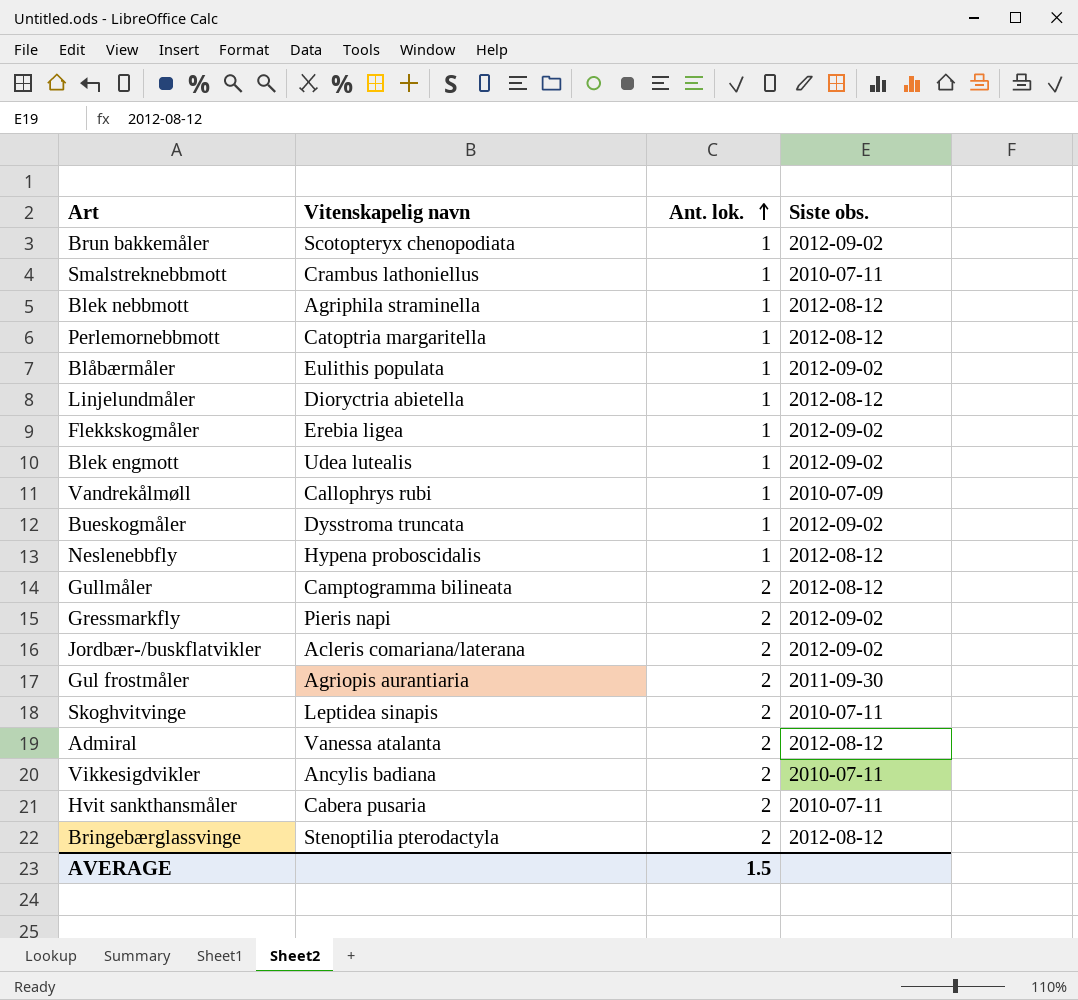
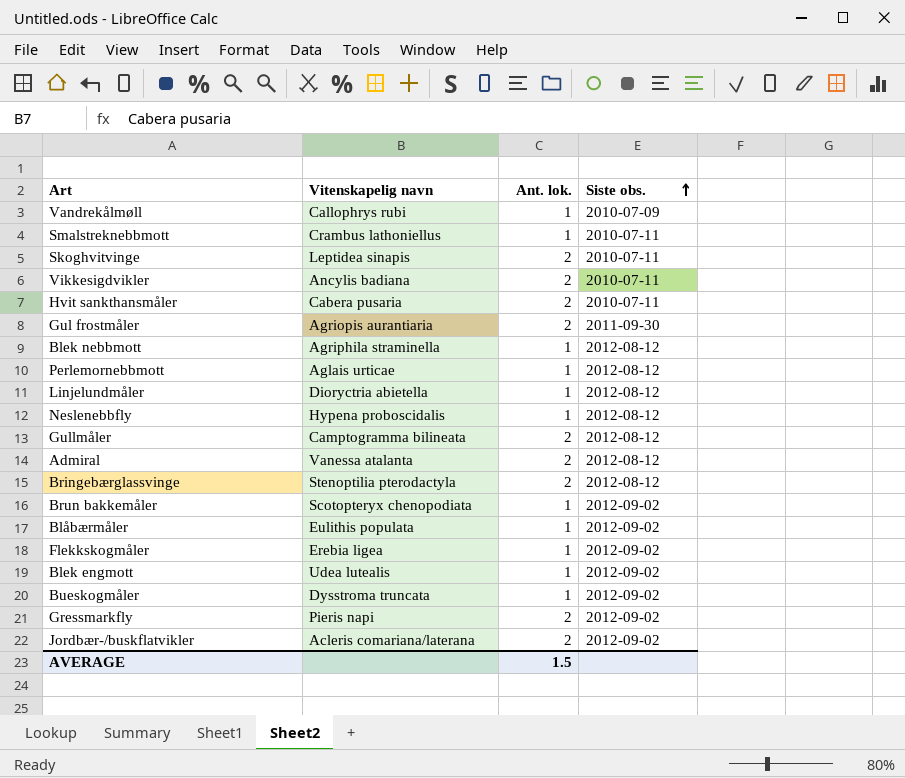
row order: Ant. lok. ascending -> Siste obs. ascending
Perlemornebbmott | Vitenskapelig navn: Catoptria margaritella -> Aglais urticae

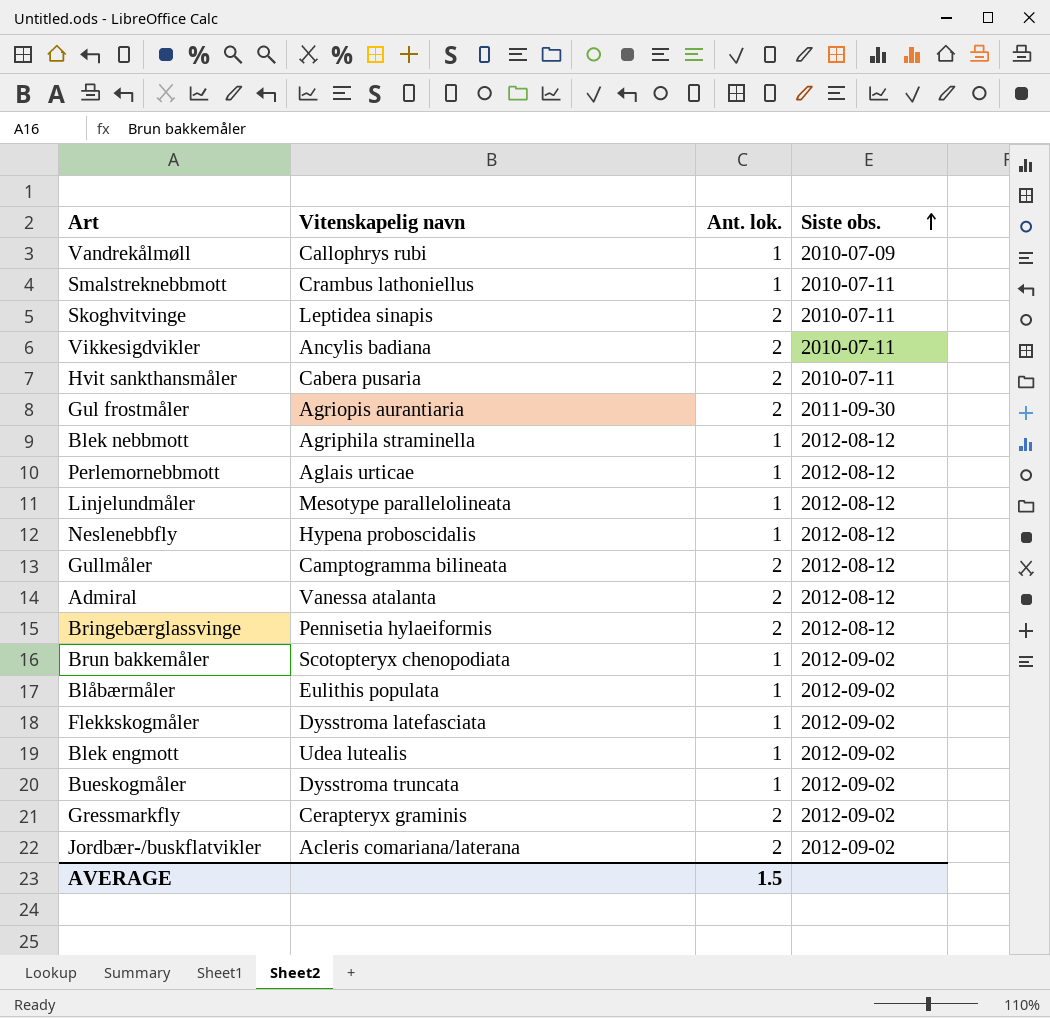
Linjelundmåler | Vitenskapelig navn: Dioryctria abietella -> Mesotype parallelolineata
Bringebærglassvinge | Vitenskapelig navn: Stenoptilia pterodactyla -> Pennisetia hylaeiformis
Flekkskogmåler | Vitenskapelig navn: Erebia ligea -> Dysstroma latefasciata
Gressmarkfly | Vitenskapelig navn: Pieris napi -> Cerapteryx graminis

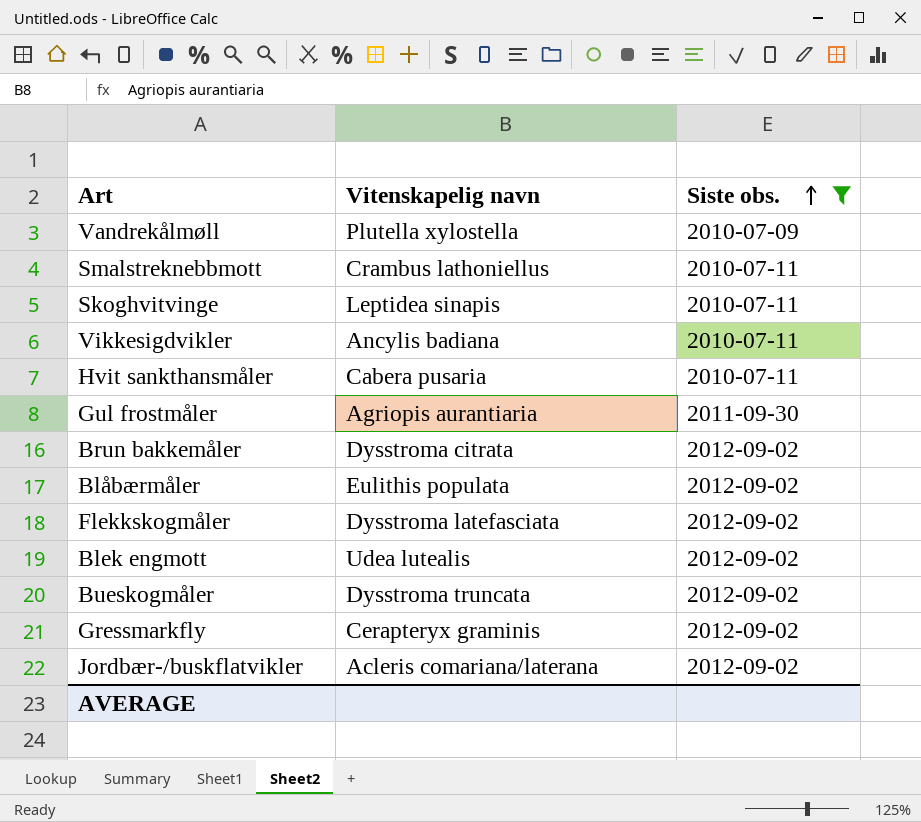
filter: none -> Siste obs. != 2012-08-12
column Ant. lok. | position: 3 -> none
Vandrekålmøll | Vitenskapelig navn: Callophrys rubi -> Plutella xylostella
Brun bakkemåler | Vitenskapelig navn: Scotopteryx chenopodiata -> Dysstroma citrata

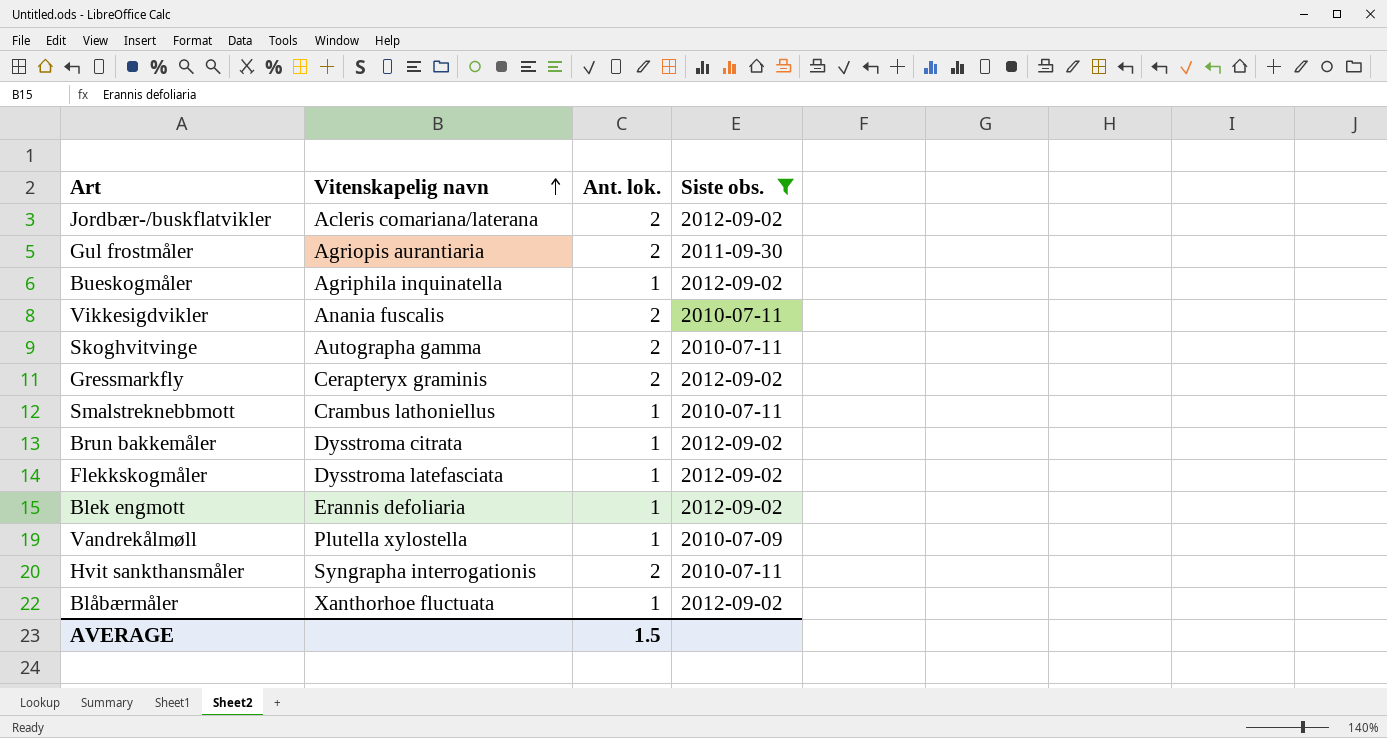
row order: Siste obs. ascending -> Vitenskapelig navn ascending
column Ant. lok. | position: none -> 3
Bueskogmåler | Vitenskapelig navn: Dysstroma truncata -> Agriphila inquinatella
Vikkesigdvikler | Vitenskapelig navn: Ancylis badiana -> Anania fuscalis
Skoghvitvinge | Vitenskapelig navn: Leptidea sinapis -> Autographa gamma
Blek engmott | Vitenskapelig navn: Udea lutealis -> Erannis defoliaria
Hvit sankthansmåler | Vitenskapelig navn: Cabera pusaria -> Syngrapha interrogationis
Blåbærmåler | Vitenskapelig navn: Eulithis populata -> Xanthorhoe fluctuata

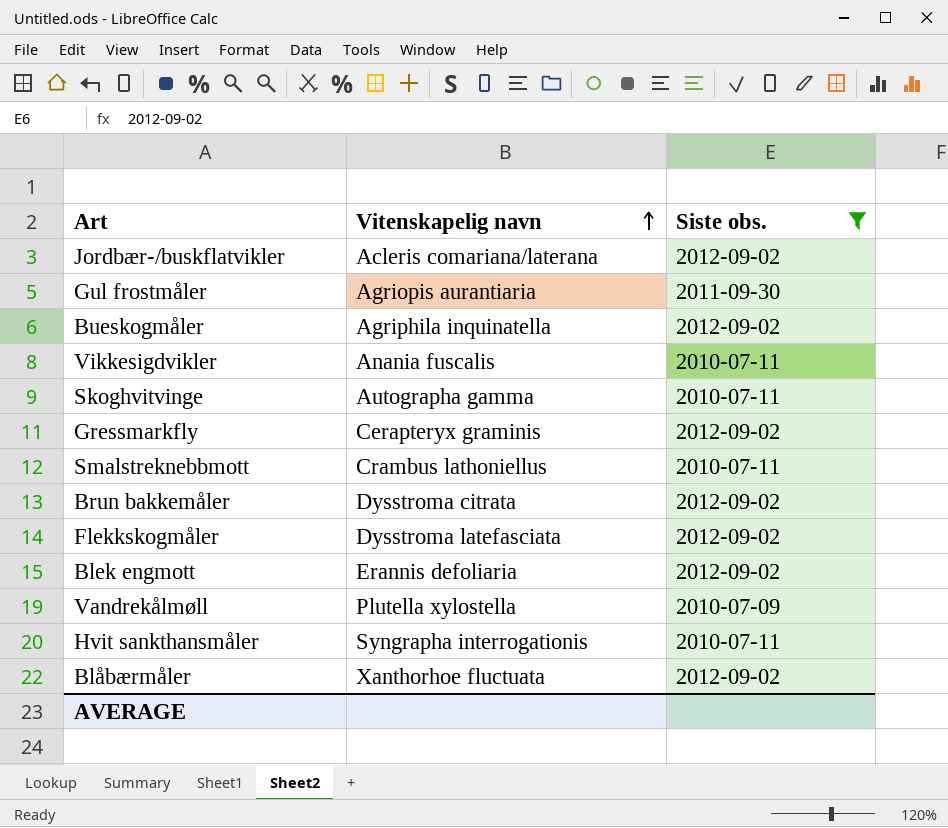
column Ant. lok. | position: 3 -> none

